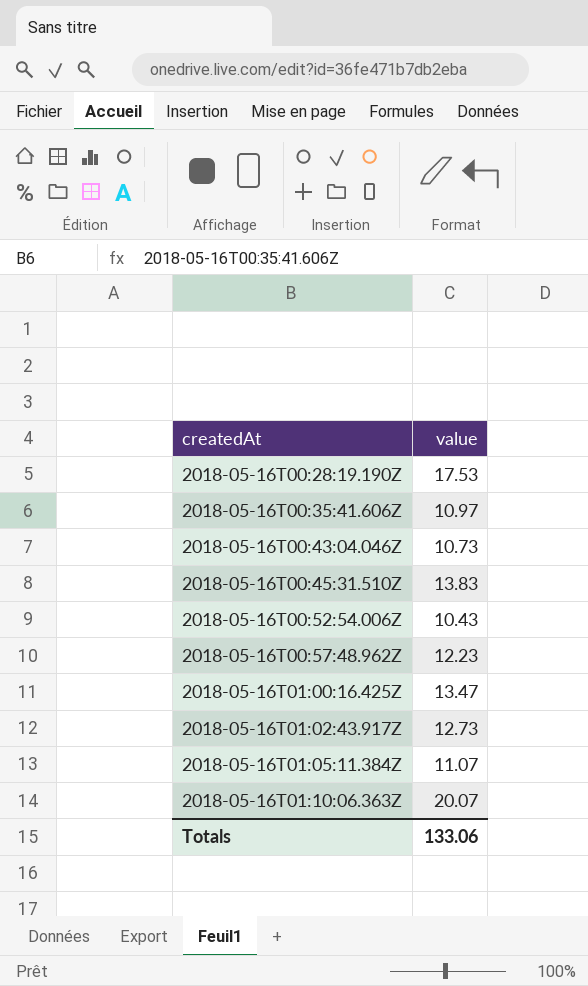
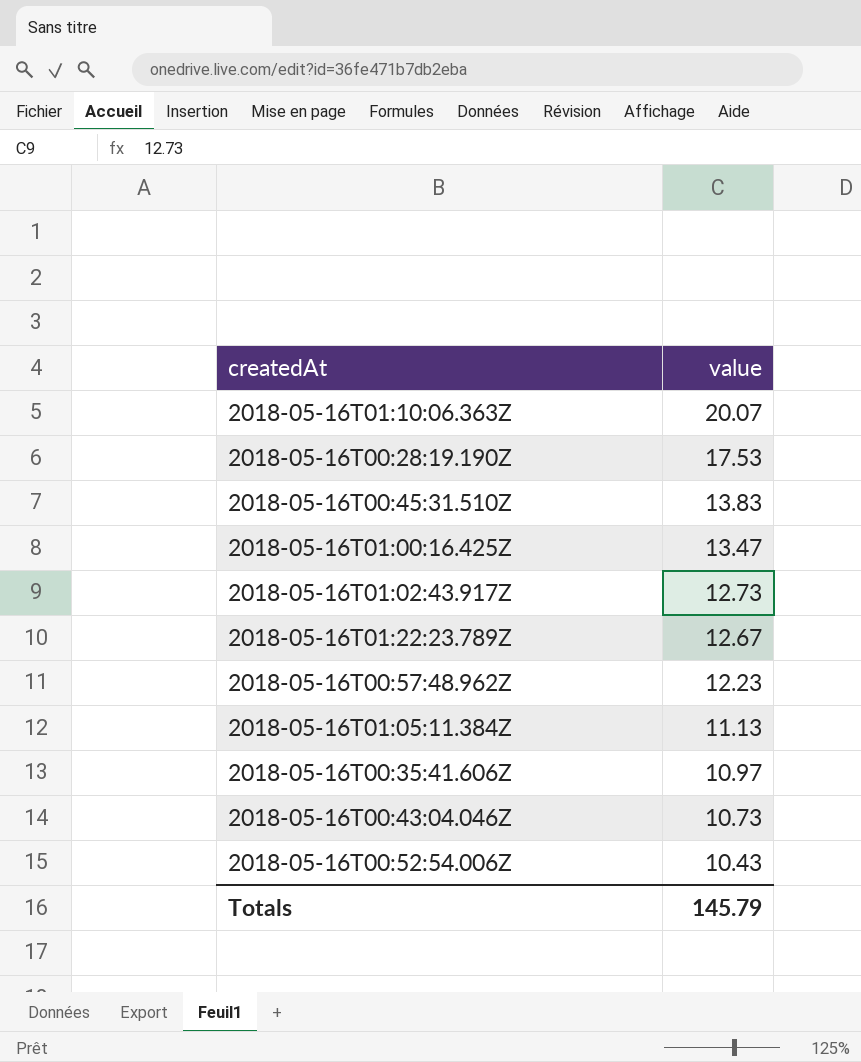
row order: createdAt ascending -> value descending
row 2018-05-16T01:22:23.789Z: none -> 12.67
2018-05-16T01:05:11.384Z | value: 11.07 -> 11.13
Totals | value: 133.06 -> 145.79

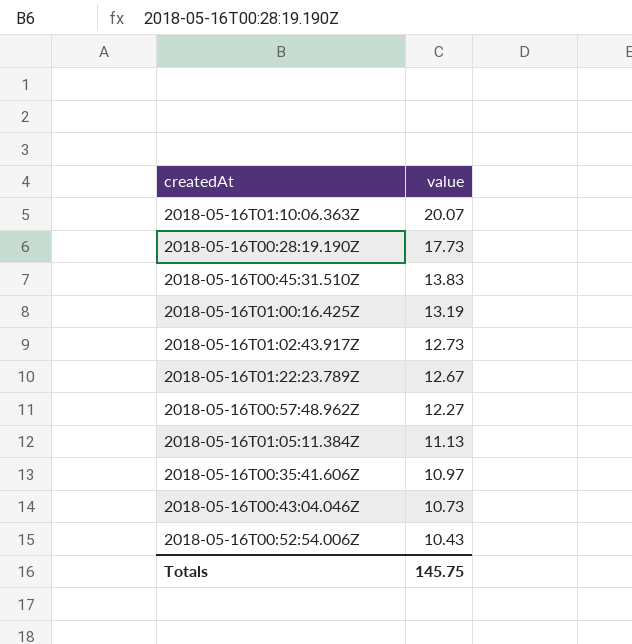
2018-05-16T00:28:19.190Z | value: 17.53 -> 17.73
2018-05-16T01:00:16.425Z | value: 13.47 -> 13.19
2018-05-16T00:57:48.962Z | value: 12.23 -> 12.27
Totals | value: 145.79 -> 145.75

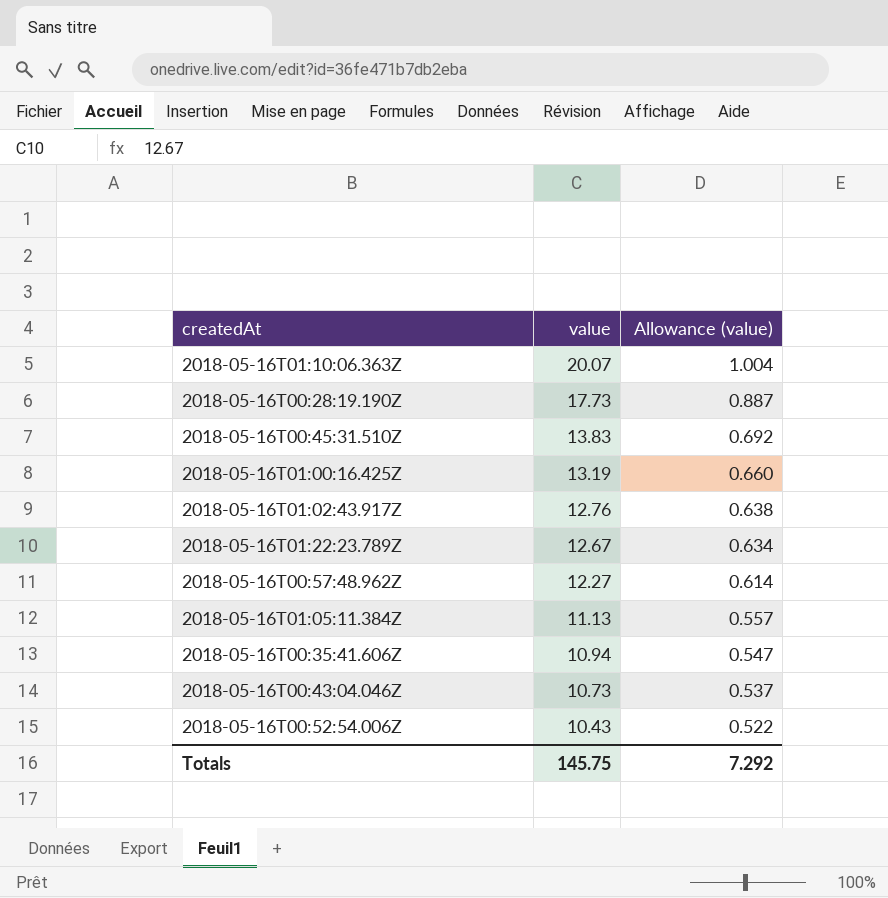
column Allowance (value) | formula: none -> [value] * 0.05
2018-05-16T01:02:43.917Z | value: 12.73 -> 12.76
2018-05-16T00:35:41.606Z | value: 10.97 -> 10.94

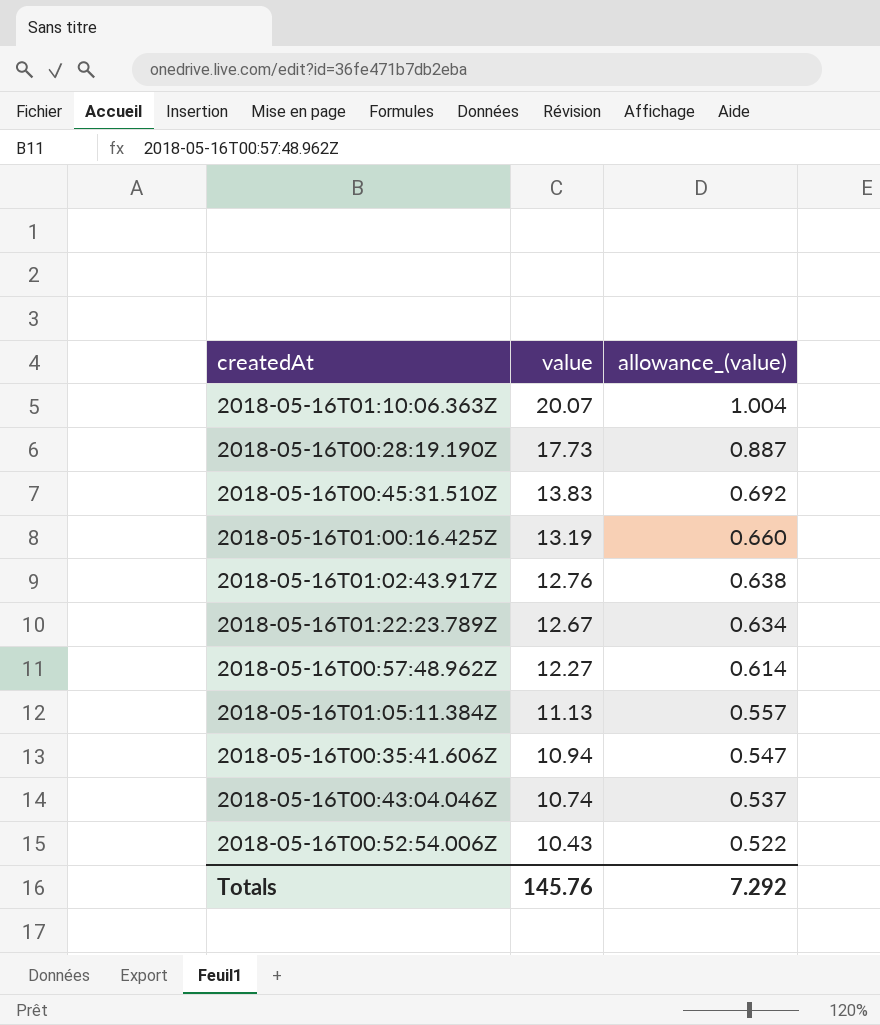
column name: Allowance (value) -> allowance_(value)
2018-05-16T00:43:04.046Z | value: 10.73 -> 10.74
Totals | value: 145.75 -> 145.76

